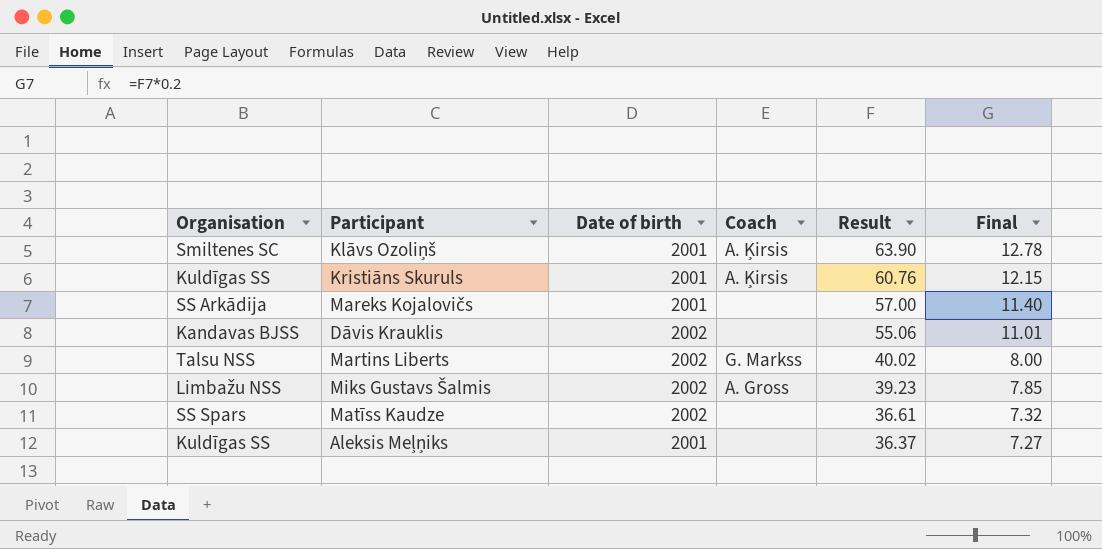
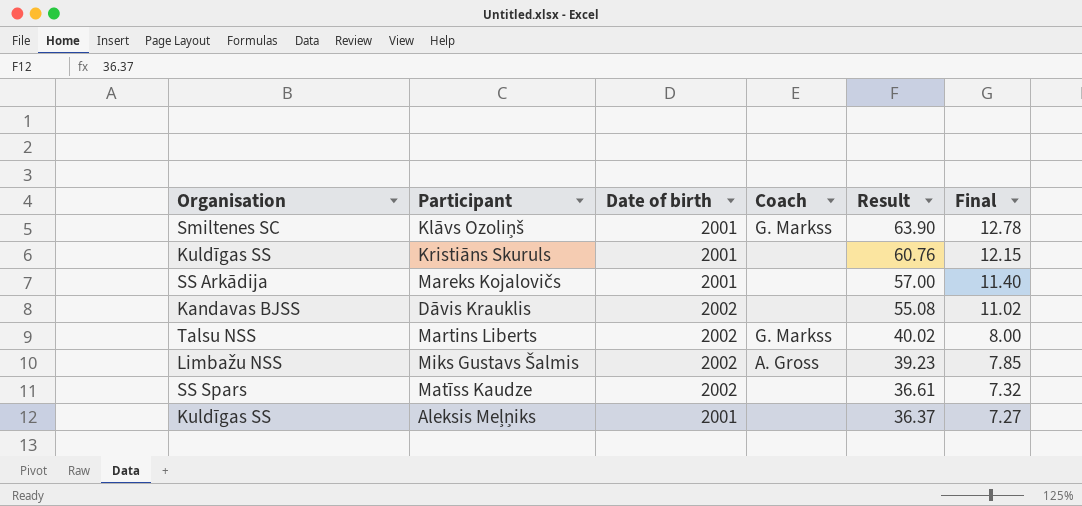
Klāvs Ozoliņš | Coach: A. Ķirsis -> G. Markss
Kristiāns Skuruls | Coach: A. Ķirsis -> none
Dāvis Krauklis | Result: 55.06 -> 55.08
Dāvis Krauklis | Final: 11.01 -> 11.02

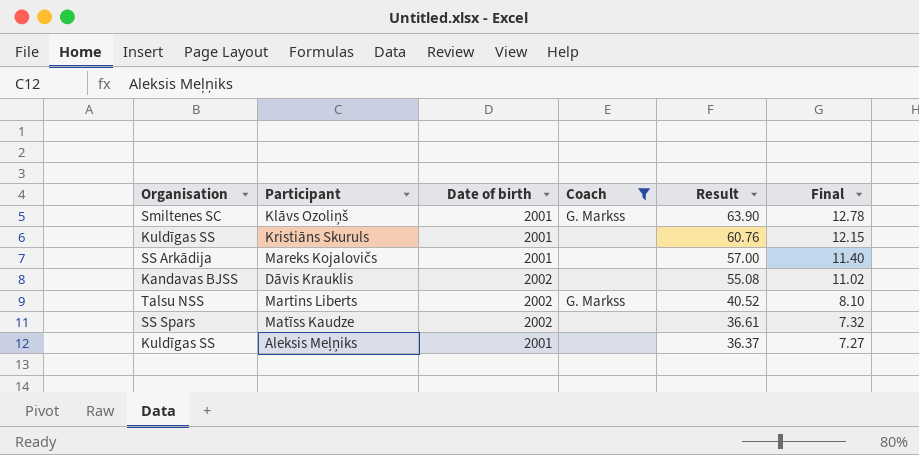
filter: none -> Coach != A. Gross
Martins Liberts | Result: 40.02 -> 40.52
Martins Liberts | Final: 8.00 -> 8.10

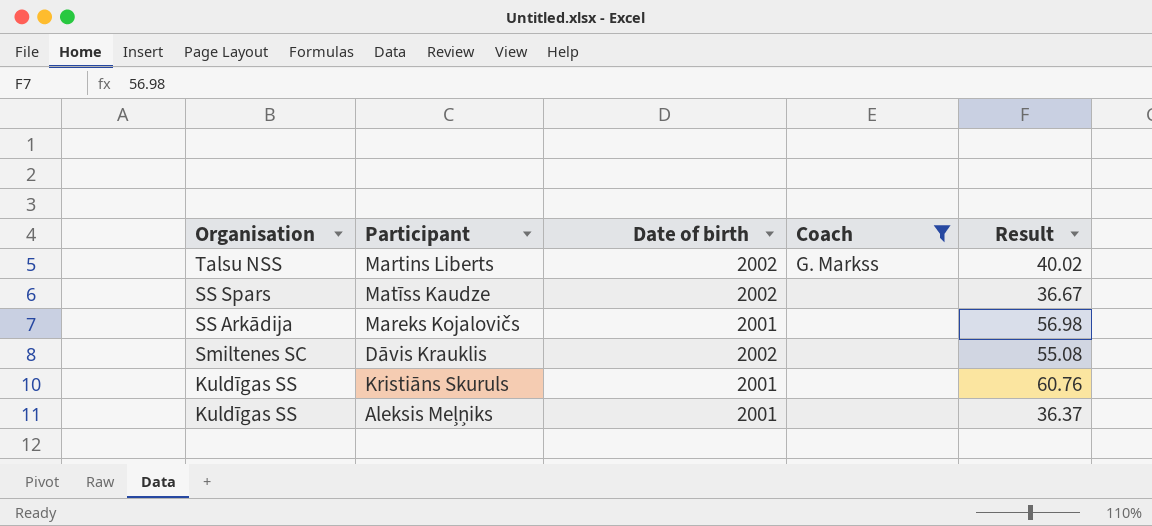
row order: Result descending -> Organisation descending
column Final | formula: [Result] * 0.2 -> none
row Klāvs Ozoliņš: Smiltenes SC | 2001 | G. Markss | 63.90 | 12.78 -> none
Martins Liberts | Result: 40.52 -> 40.02
Matīss Kaudze | Result: 36.61 -> 36.67
Mareks Kojalovičs | Result: 57.00 -> 56.98
Dāvis Krauklis | Organisation: Kandavas BJSS -> Smiltenes SC

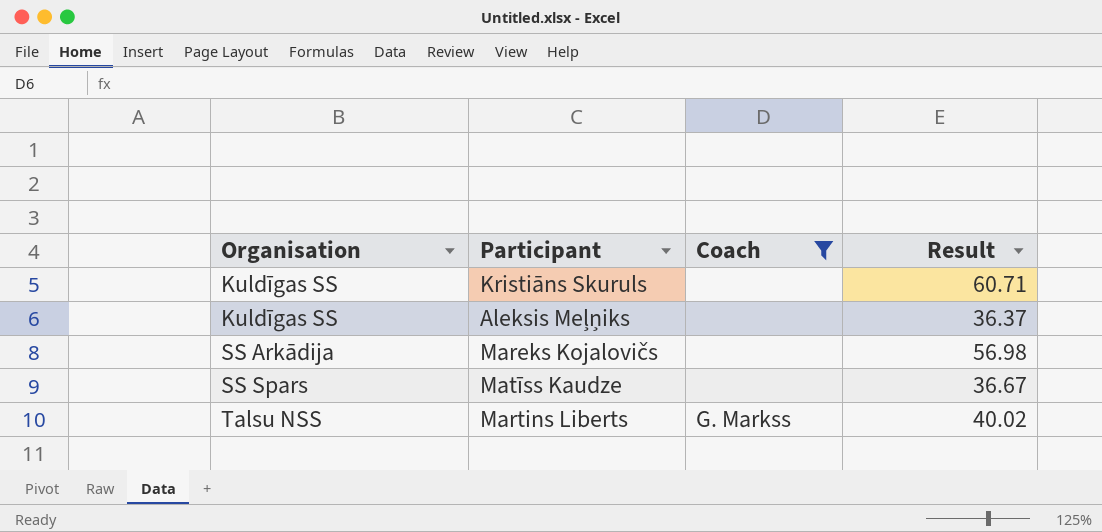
row order: Organisation descending -> Organisation ascending
column Date of birth | position: 3 -> none
row Dāvis Krauklis: Smiltenes SC | 2002 | none | 55.08 -> none
Kristiāns Skuruls | Result: 60.76 -> 60.71

